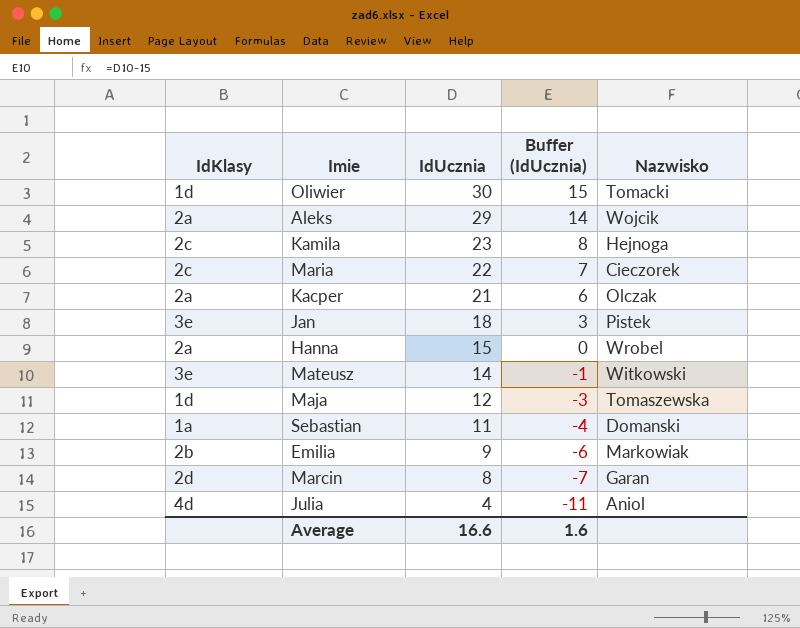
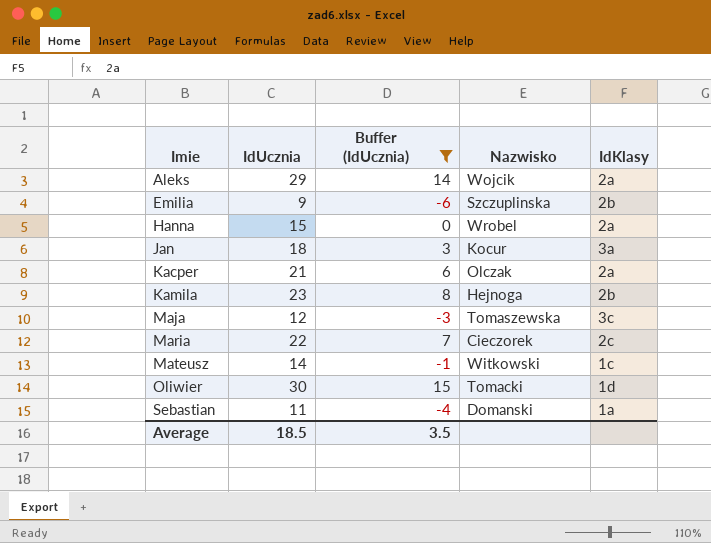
filter: none -> Buffer (IdUcznia) >= -6
row order: IdUcznia descending -> Imie ascending
column IdKlasy | position: 1 -> 5
Emilia | Nazwisko: Markowiak -> Szczuplinska
Jan | Nazwisko: Pistek -> Kocur
Jan | IdKlasy: 3e -> 3a
Kamila | IdKlasy: 2c -> 2b
Maja | IdKlasy: 1d -> 3c
Mateusz | IdKlasy: 3e -> 1c
Average | IdUcznia: 16.6 -> 18.5
Average | Buffer (IdUcznia): 1.6 -> 3.5

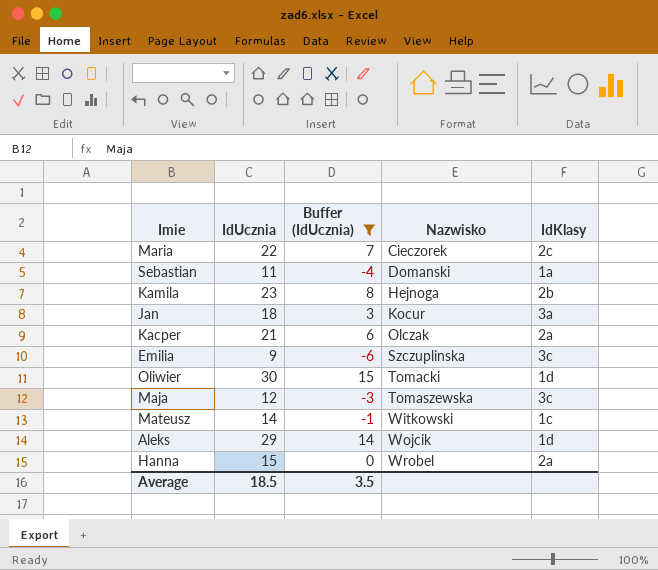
row order: Imie ascending -> Nazwisko ascending
Emilia | IdKlasy: 2b -> 3c
Aleks | IdKlasy: 2a -> 1d

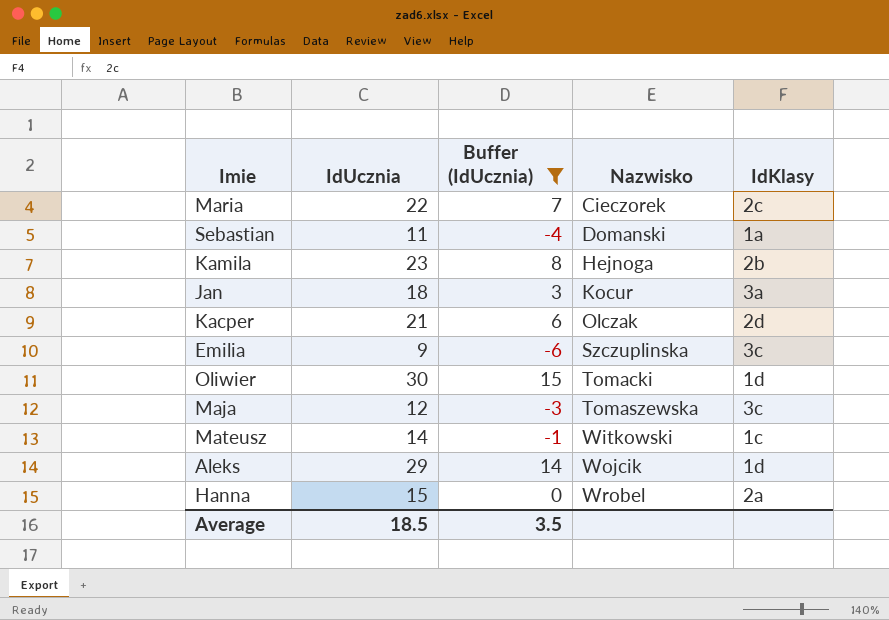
Kacper | IdKlasy: 2a -> 2d

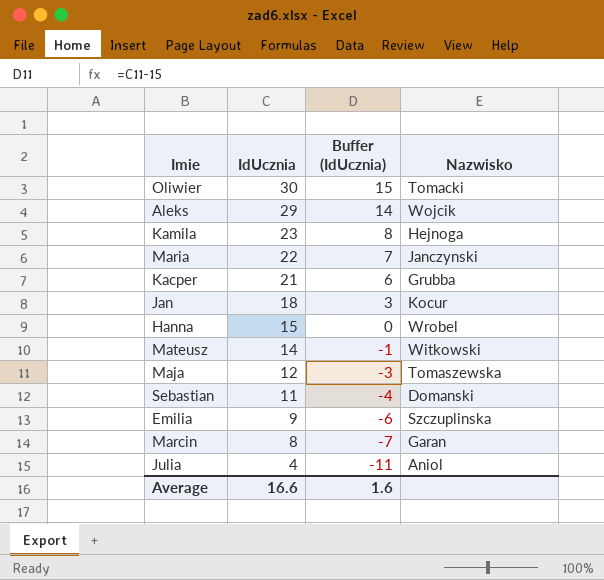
filter: Buffer (IdUcznia) >= -6 -> none
row order: Nazwisko ascending -> IdUcznia descending
column IdKlasy | position: 5 -> none
Maria | Nazwisko: Cieczorek -> Janczynski
Kacper | Nazwisko: Olczak -> Grubba
Average | IdUcznia: 18.5 -> 16.6
Average | Buffer (IdUcznia): 3.5 -> 1.6

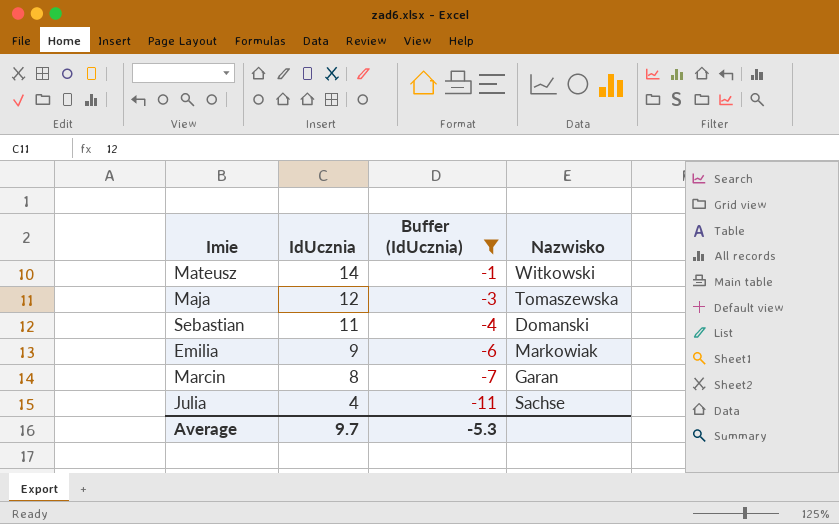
filter: none -> Buffer (IdUcznia) <= -1
Emilia | Nazwisko: Szczuplinska -> Markowiak
Julia | Nazwisko: Aniol -> Sachse
Average | IdUcznia: 16.6 -> 9.7
Average | Buffer (IdUcznia): 1.6 -> -5.3

